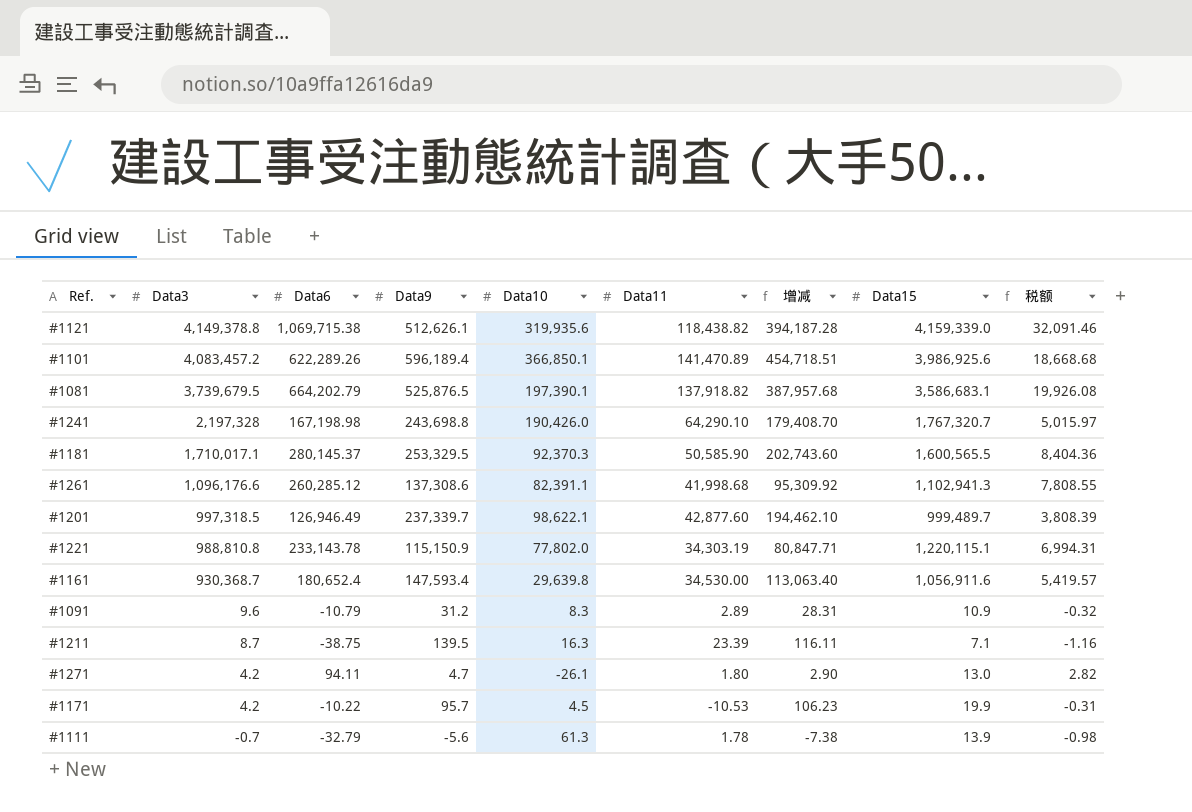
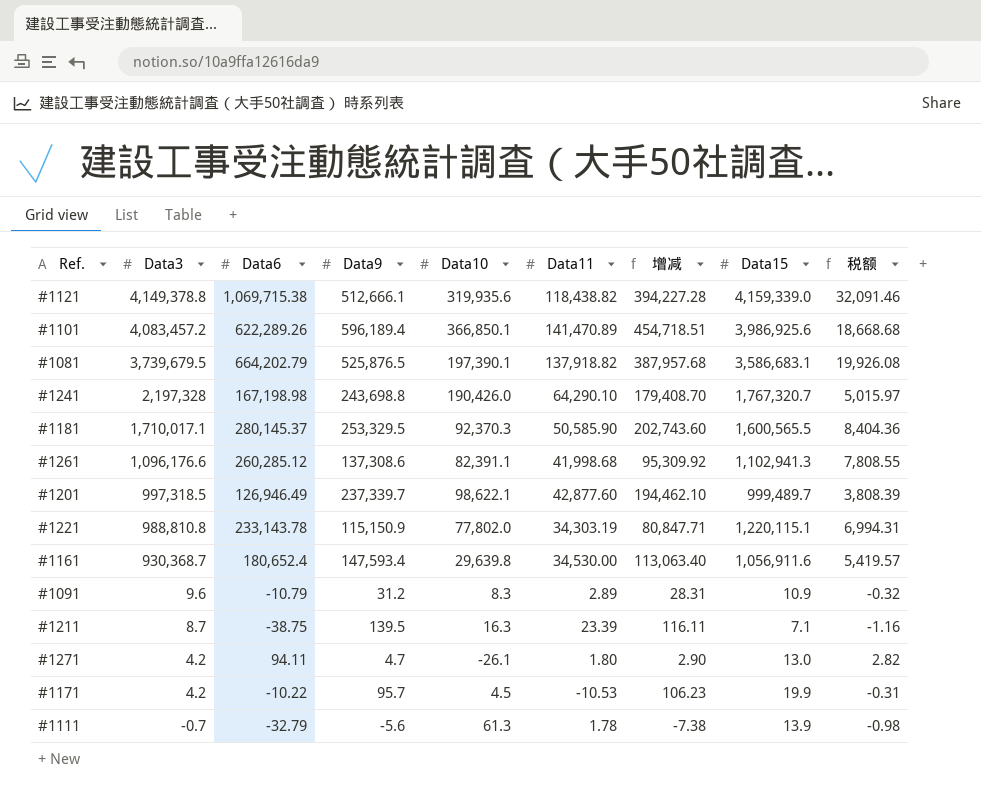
#1121 | Data9: 512,626.1 -> 512,666.1
#1121 | 增减: 394,187.28 -> 394,227.28

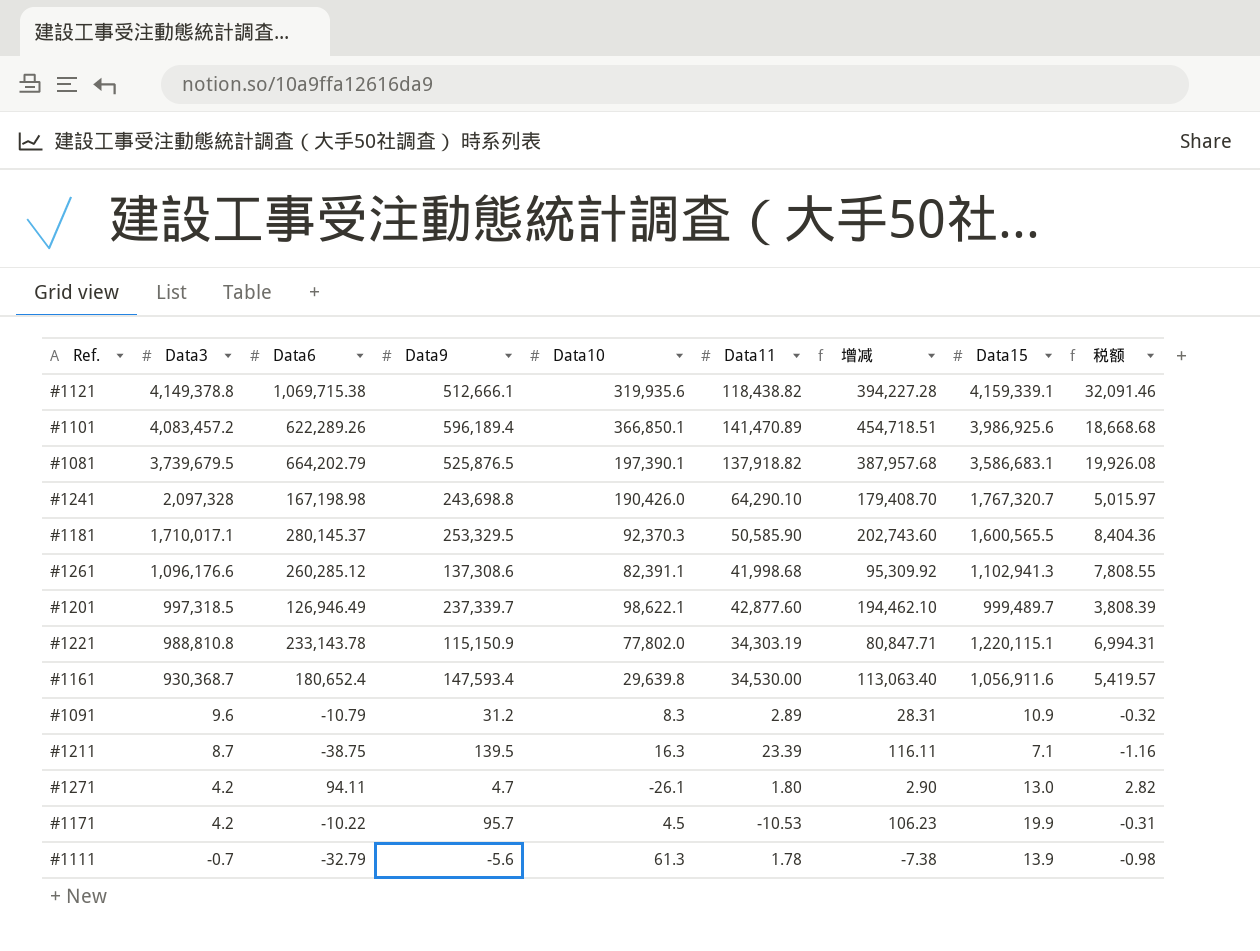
#1121 | Data15: 4,159,339.0 -> 4,159,339.1
#1241 | Data3: 2,197,328 -> 2,097,328

